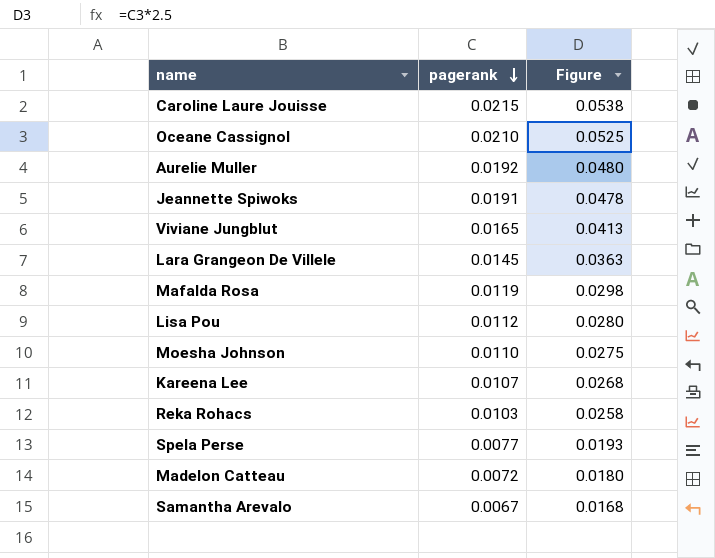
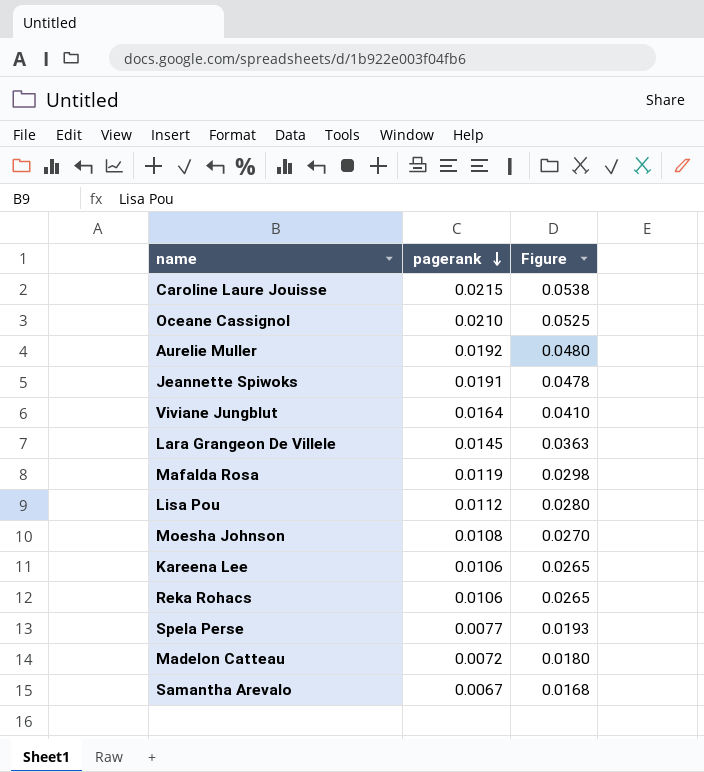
Viviane Jungblut | pagerank: 0.0165 -> 0.0164
Viviane Jungblut | Figure: 0.0413 -> 0.0410
Moesha Johnson | pagerank: 0.0110 -> 0.0108
Moesha Johnson | Figure: 0.0275 -> 0.0270
Kareena Lee | pagerank: 0.0107 -> 0.0106
Kareena Lee | Figure: 0.0268 -> 0.0265
Reka Rohacs | pagerank: 0.0103 -> 0.0106
Reka Rohacs | Figure: 0.0258 -> 0.0265

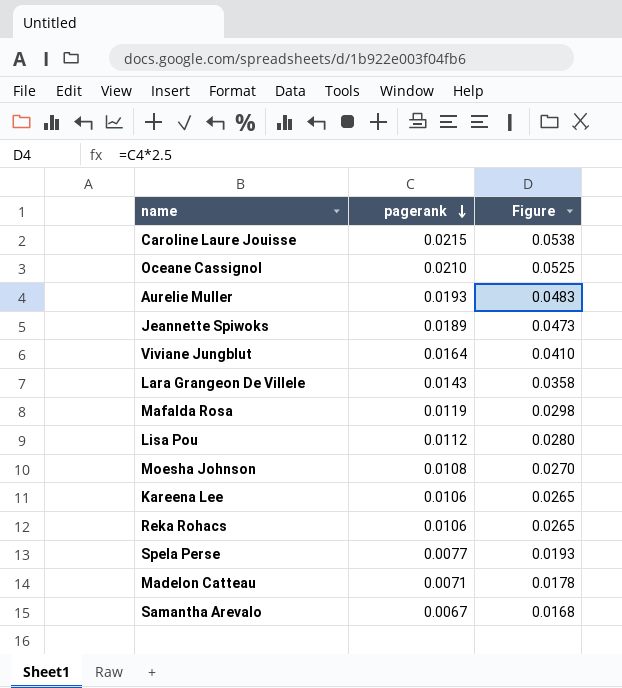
Aurelie Muller | pagerank: 0.0192 -> 0.0193
Aurelie Muller | Figure: 0.0480 -> 0.0483
Jeannette Spiwoks | pagerank: 0.0191 -> 0.0189
Jeannette Spiwoks | Figure: 0.0478 -> 0.0473
Lara Grangeon De Villele | pagerank: 0.0145 -> 0.0143
Lara Grangeon De Villele | Figure: 0.0363 -> 0.0358
Madelon Catteau | pagerank: 0.0072 -> 0.0071
Madelon Catteau | Figure: 0.0180 -> 0.0178

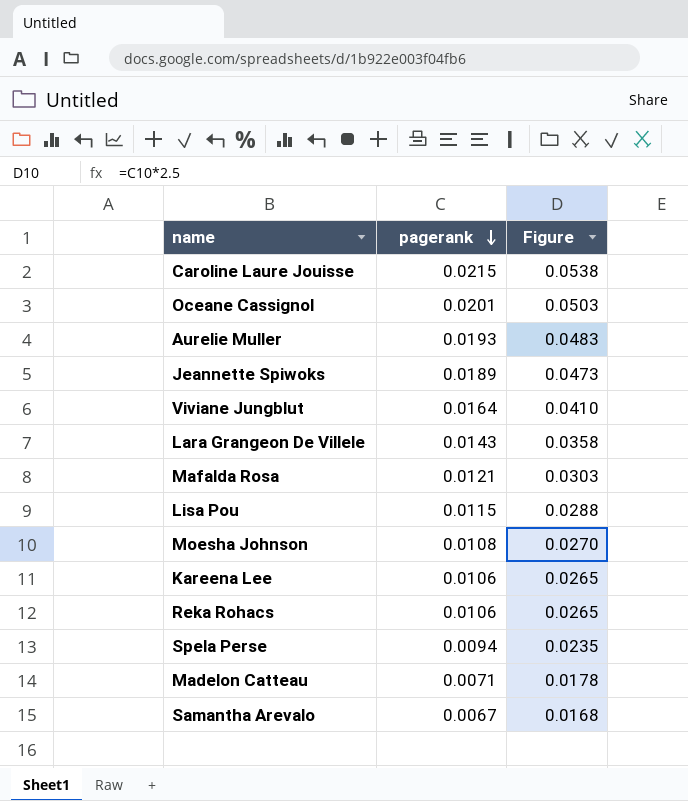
Oceane Cassignol | pagerank: 0.0210 -> 0.0201
Oceane Cassignol | Figure: 0.0525 -> 0.0503
Mafalda Rosa | pagerank: 0.0119 -> 0.0121
Mafalda Rosa | Figure: 0.0298 -> 0.0303
Lisa Pou | pagerank: 0.0112 -> 0.0115
Lisa Pou | Figure: 0.0280 -> 0.0288
Spela Perse | pagerank: 0.0077 -> 0.0094
Spela Perse | Figure: 0.0193 -> 0.0235

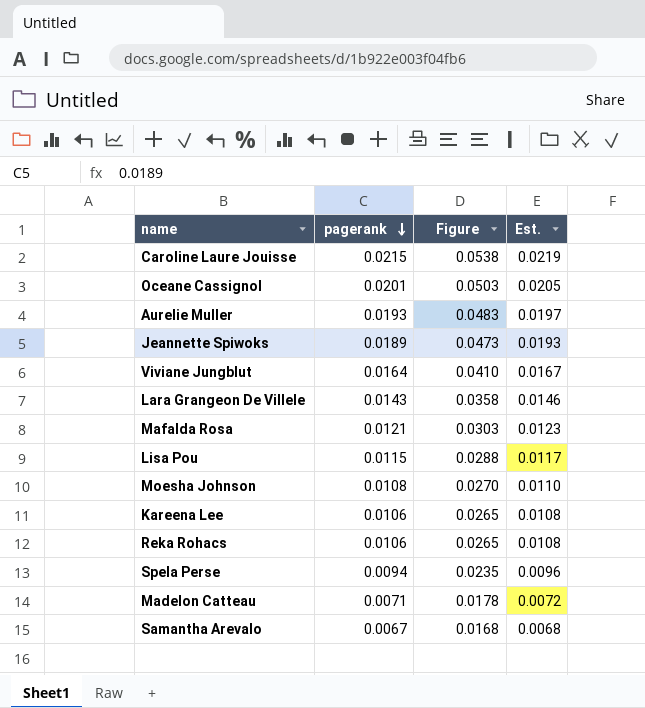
column Est. | formula: none -> [pagerank] * 1.02

